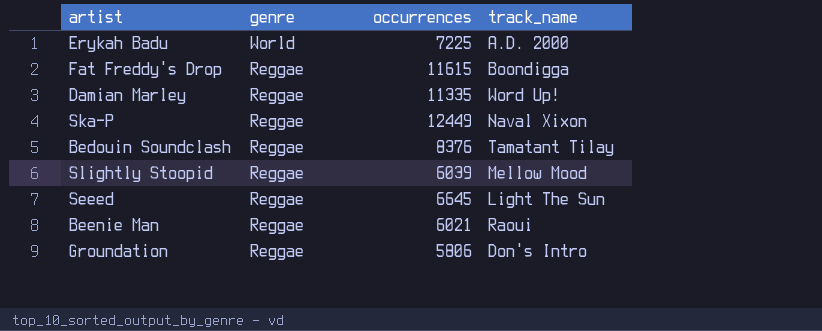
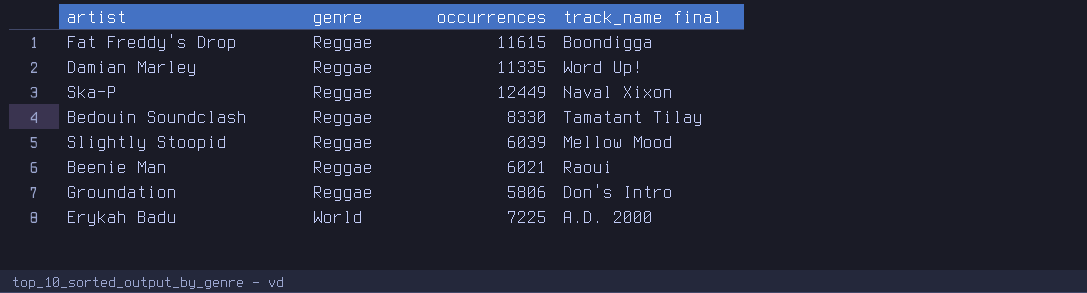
row order: genre descending -> genre ascending
column name: track_name -> track_name final
row Seeed: Reggae | 6645 | Light The Sun -> none
Bedouin Soundclash | occurrences: 8376 -> 8330

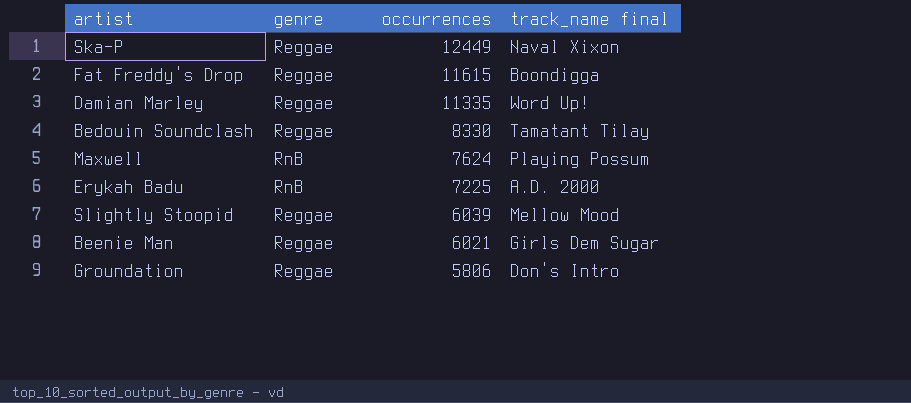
row order: genre ascending -> occurrences descending
row Maxwell: none -> RnB | 7624 | Playing Possum
Erykah Badu | genre: World -> RnB
Beenie Man | track_name final: Raoui -> Girls Dem Sugar

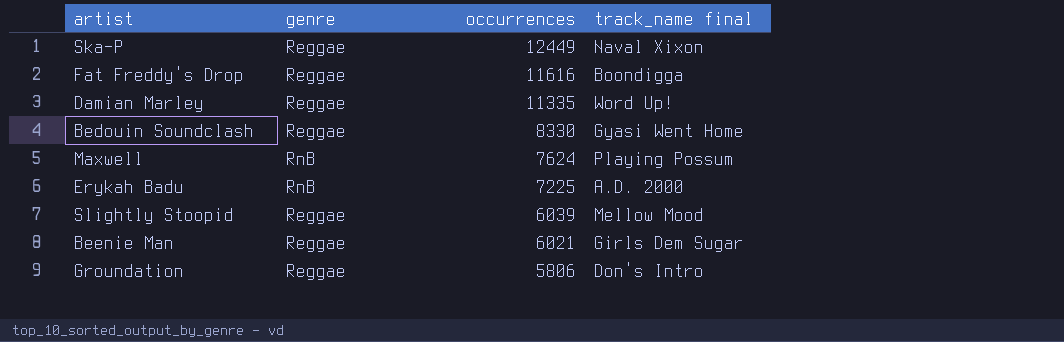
Fat Freddy's Drop | occurrences: 11615 -> 11616
Bedouin Soundclash | track_name final: Tamatant Tilay -> Gyasi Went Home

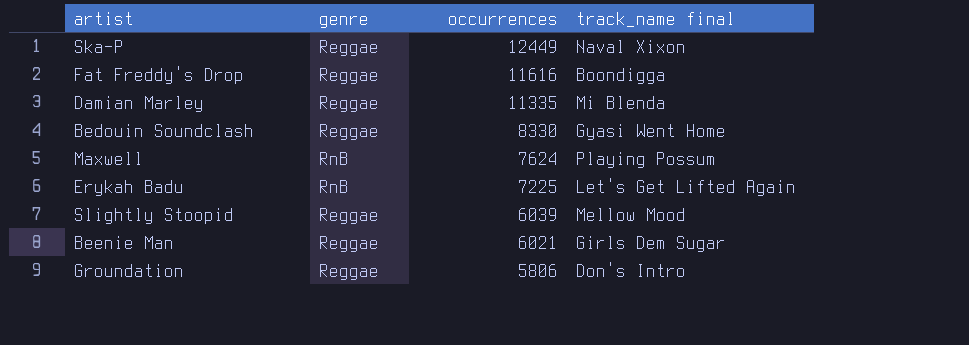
Damian Marley | track_name final: Word Up! -> Mi Blenda
Erykah Badu | track_name final: A.D. 2000 -> Let's Get Lifted Again

